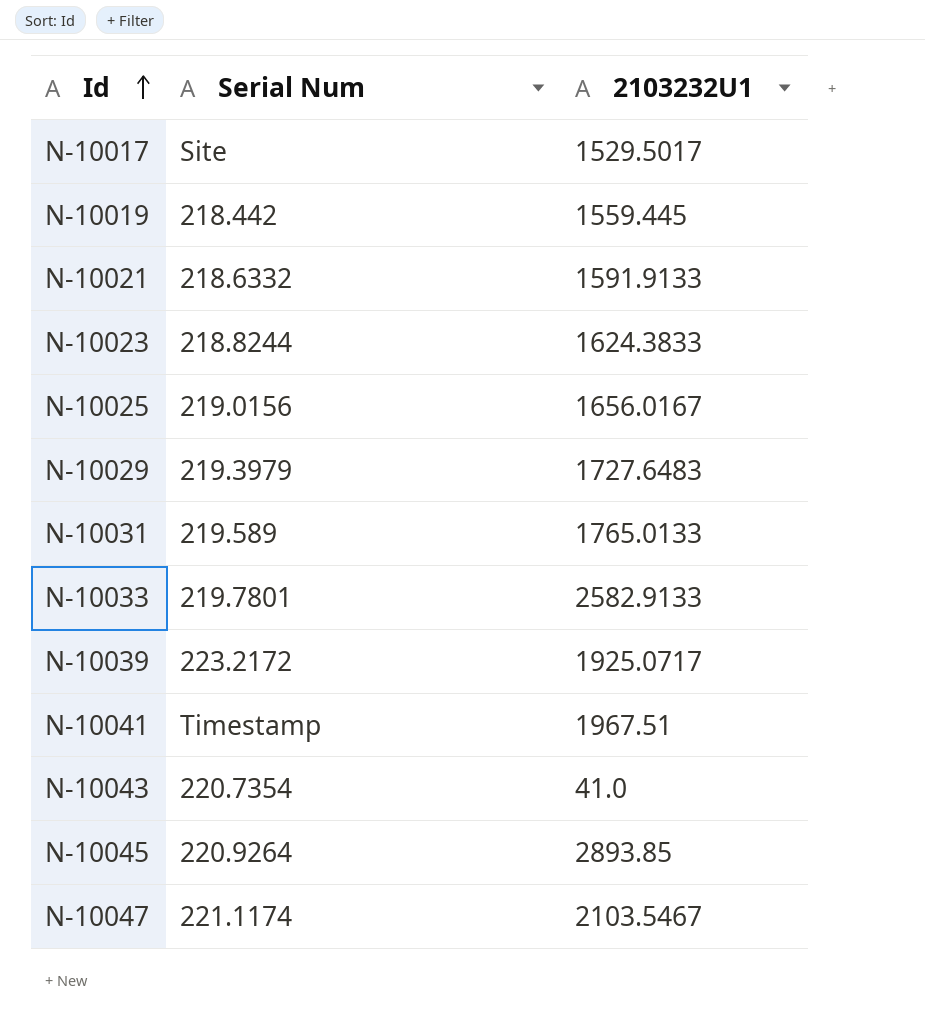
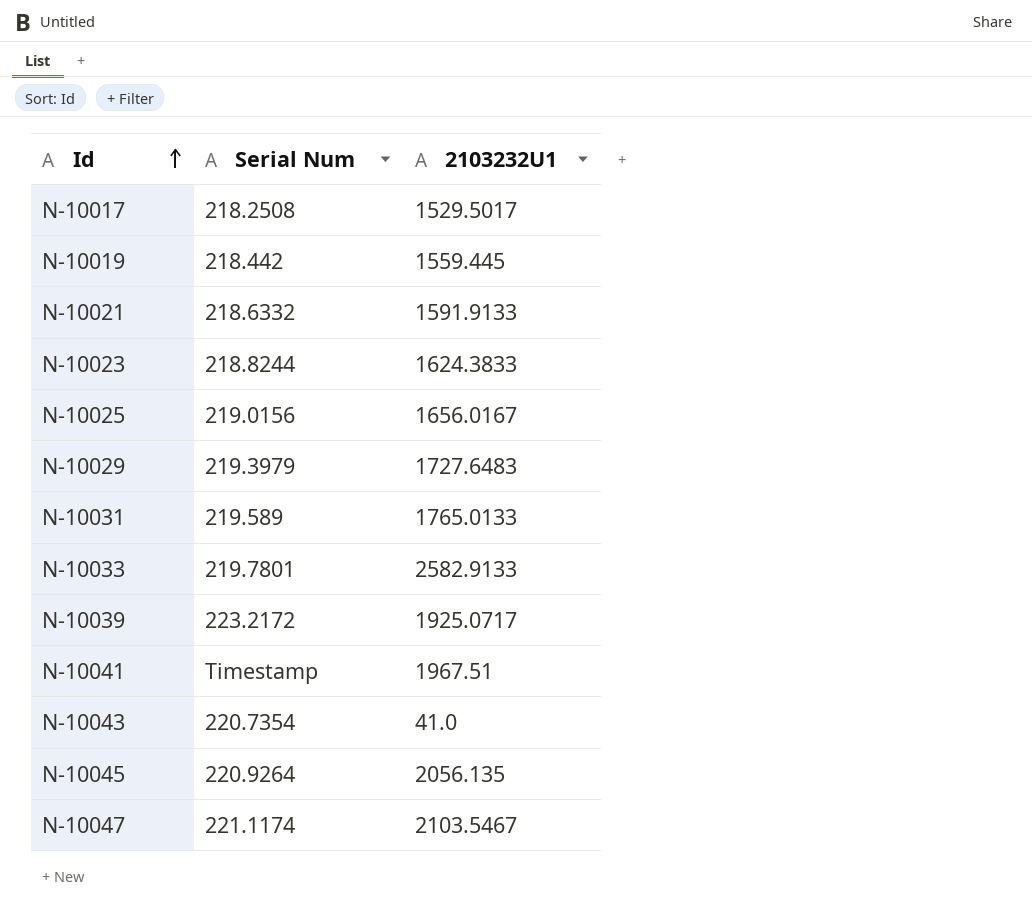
N-10017 | Serial Num: Site -> 218.2508
N-10045 | 2103232U1: 2893.85 -> 2056.135

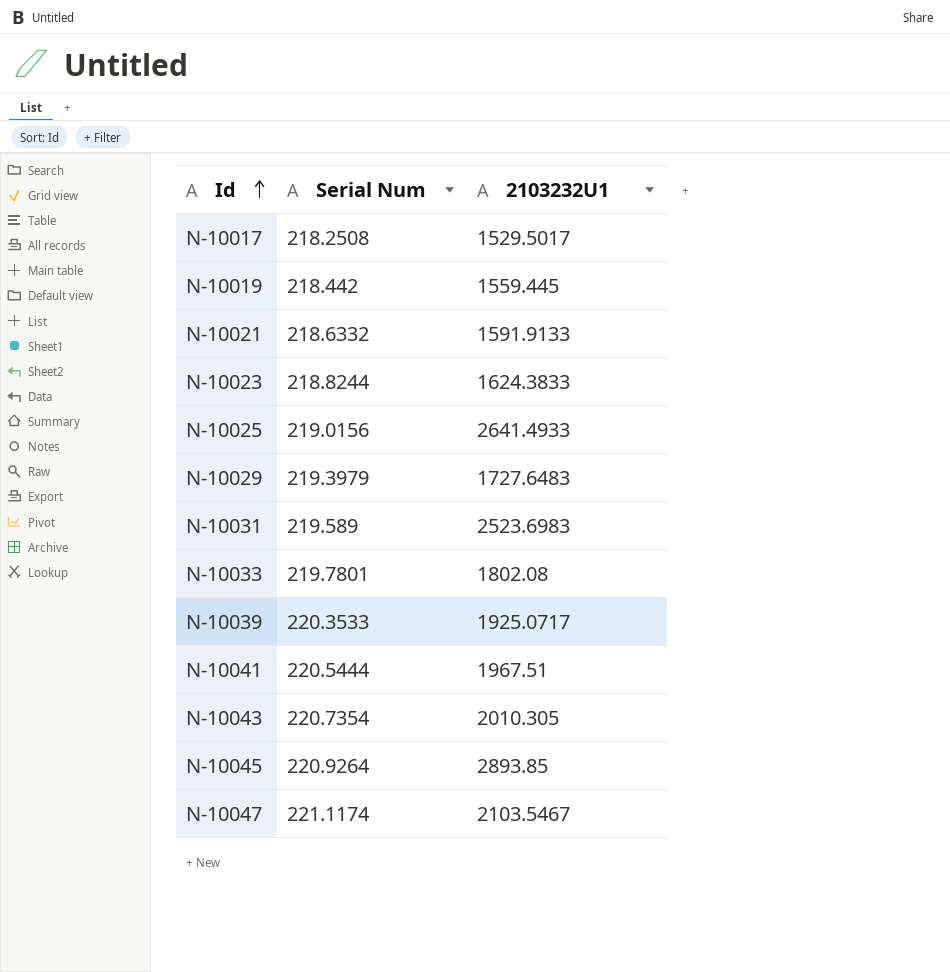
N-10025 | 2103232U1: 1656.0167 -> 2641.4933
N-10031 | 2103232U1: 1765.0133 -> 2523.6983
N-10033 | 2103232U1: 2582.9133 -> 1802.08
N-10039 | Serial Num: 223.2172 -> 220.3533
N-10041 | Serial Num: Timestamp -> 220.5444
N-10043 | 2103232U1: 41.0 -> 2010.305
N-10045 | 2103232U1: 2056.135 -> 2893.85

